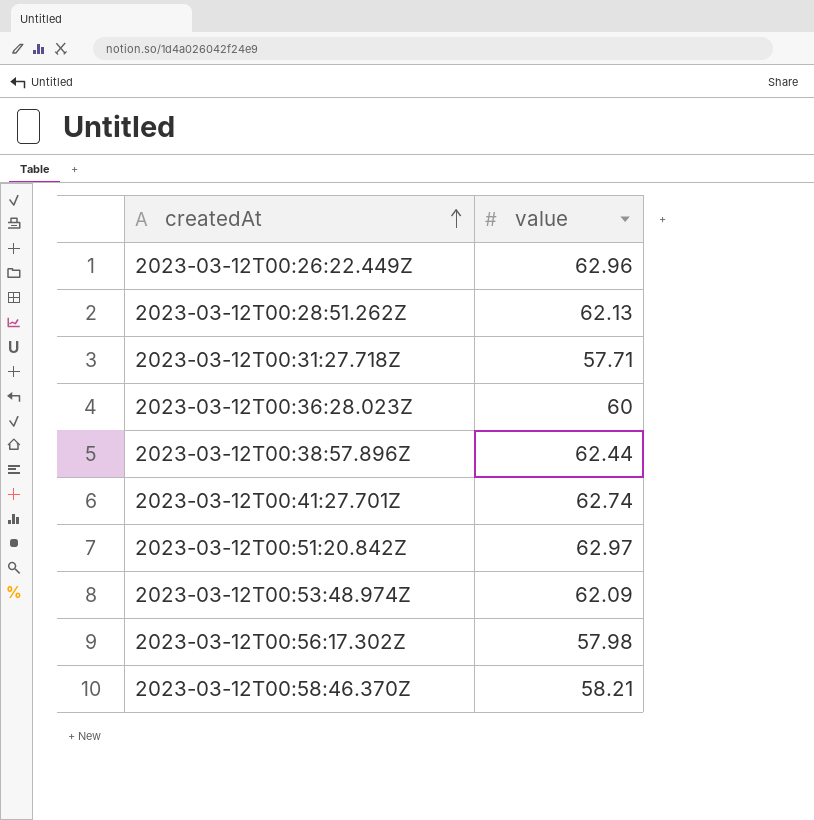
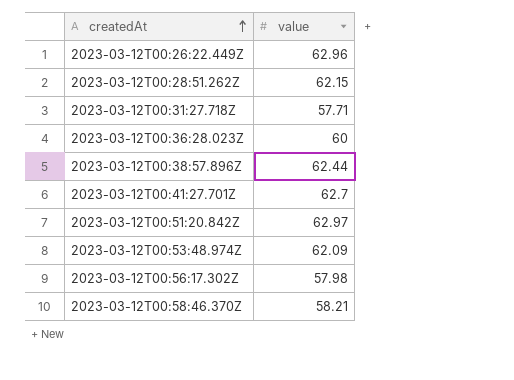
2023-03-12T00:28:51.262Z | value: 62.13 -> 62.15
2023-03-12T00:41:27.701Z | value: 62.74 -> 62.7

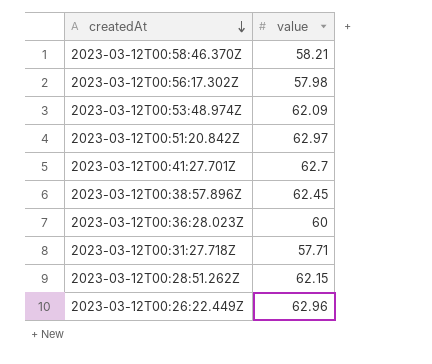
row order: createdAt ascending -> createdAt descending
2023-03-12T00:38:57.896Z | value: 62.44 -> 62.45

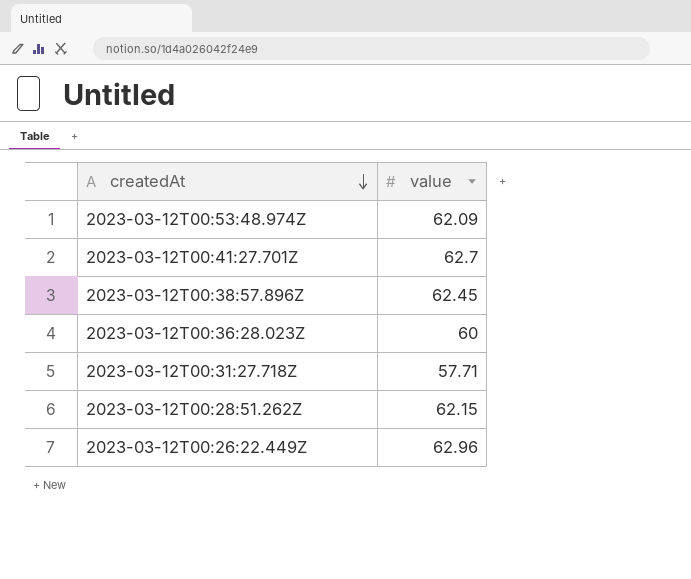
row 2023-03-12T00:58:46.370Z: 58.21 -> none
row 2023-03-12T00:56:17.302Z: 57.98 -> none
row 2023-03-12T00:51:20.842Z: 62.97 -> none

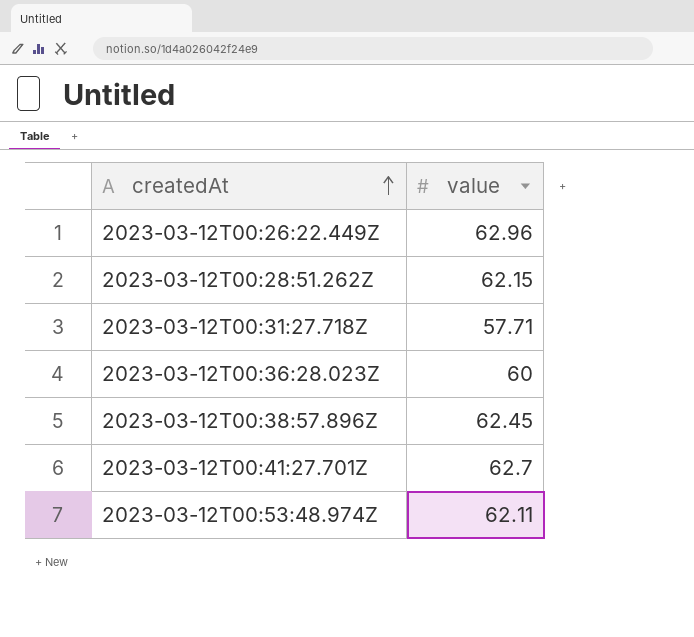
row order: createdAt descending -> createdAt ascending
2023-03-12T00:53:48.974Z | value: 62.09 -> 62.11

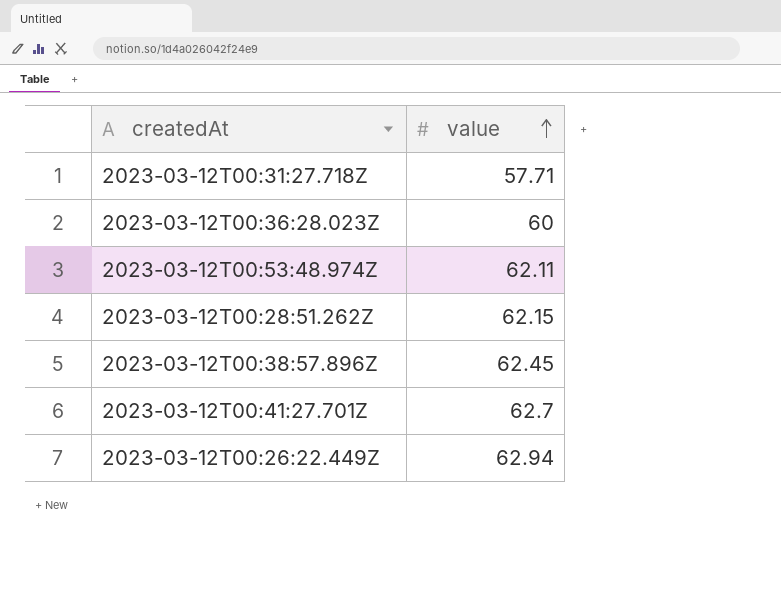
row order: createdAt ascending -> value ascending
2023-03-12T00:26:22.449Z | value: 62.96 -> 62.94

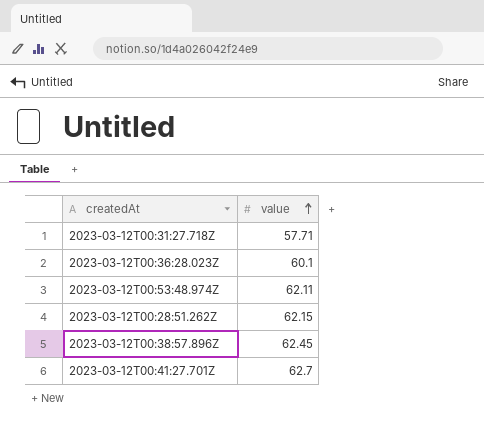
row 2023-03-12T00:26:22.449Z: 62.94 -> none
2023-03-12T00:36:28.023Z | value: 60 -> 60.1

